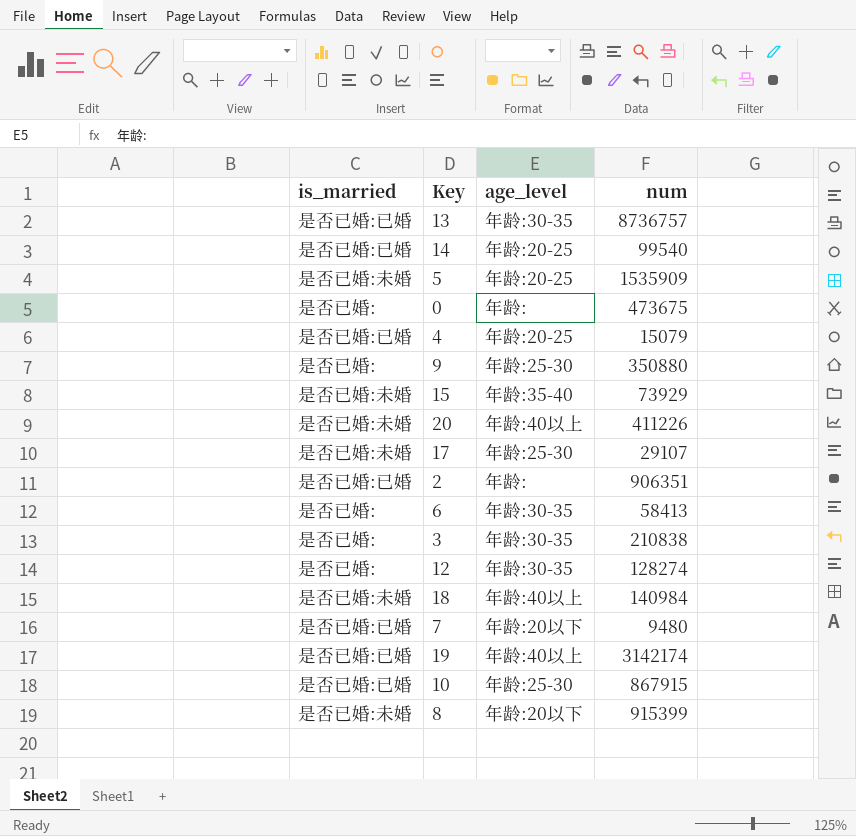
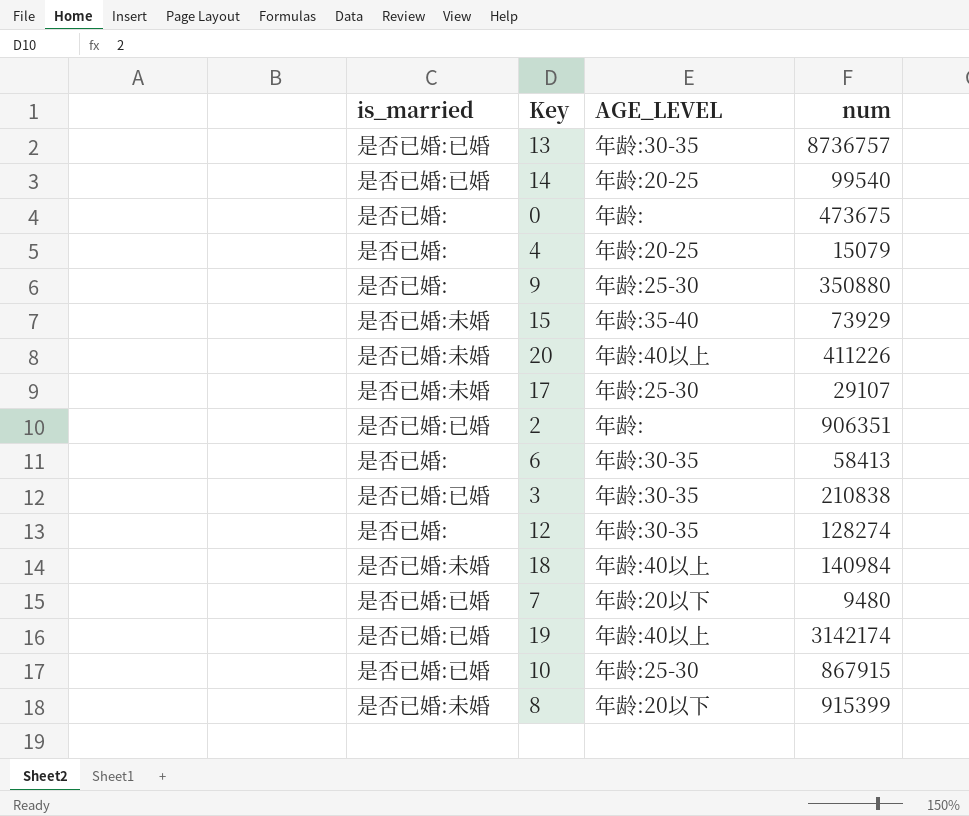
column name: age_level -> AGE_LEVEL
row 5: 是否已婚:未婚 | 年龄:20-25 | 1535909 -> none
4 | is_married: 是否已婚:已婚 -> 是否已婚:
3 | is_married: 是否已婚: -> 是否已婚:已婚

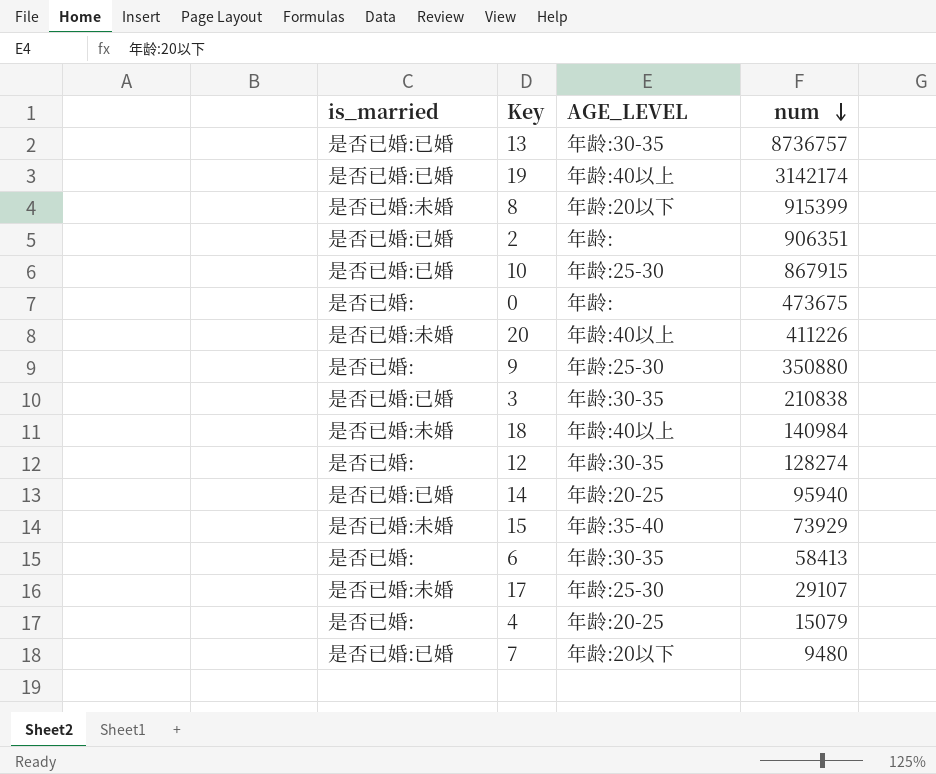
row order: none -> num descending
14 | num: 99540 -> 95940

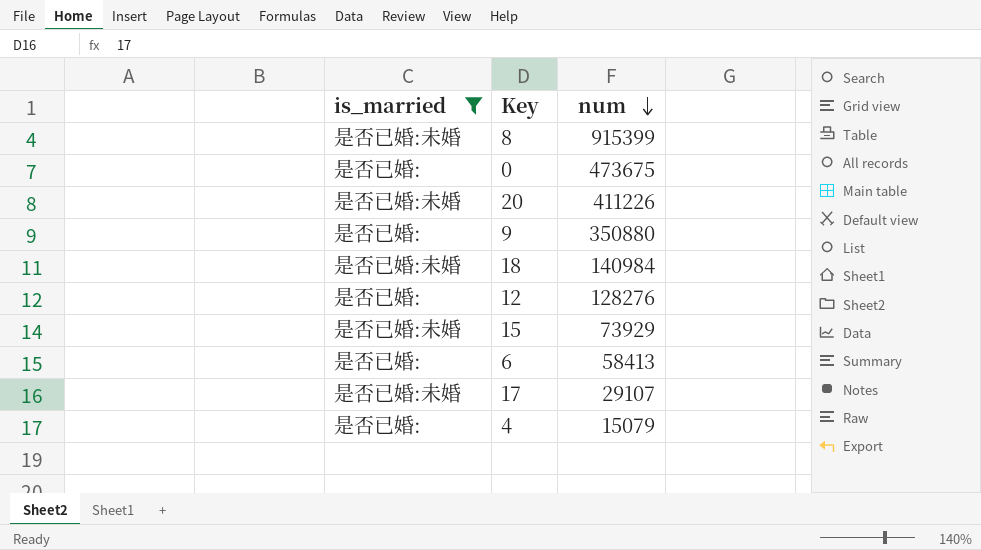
filter: none -> is_married != 是否已婚:已婚
column AGE_LEVEL | position: 3 -> none
12 | num: 128274 -> 128276

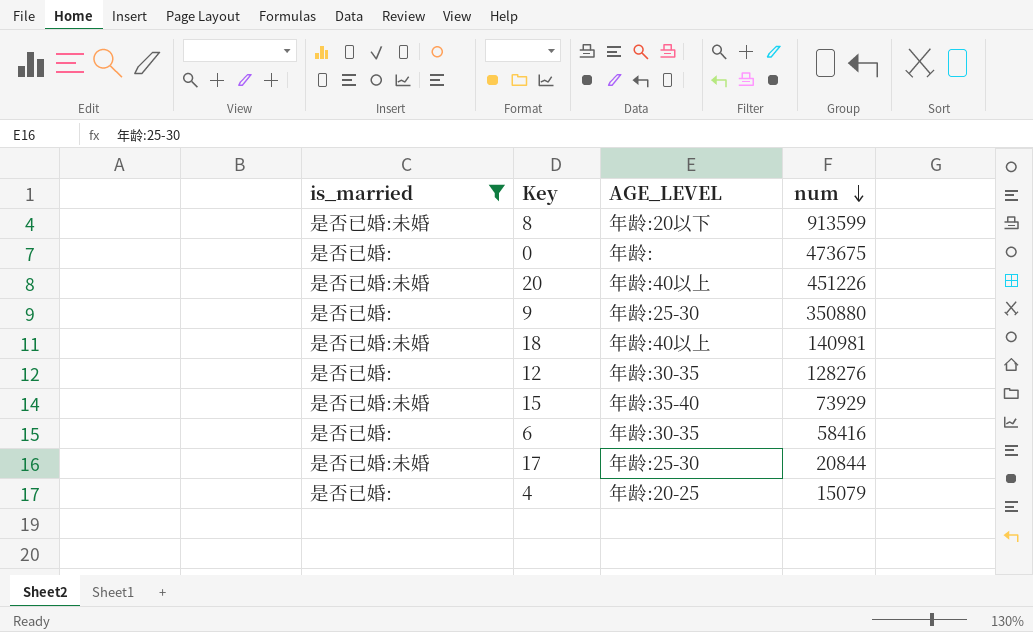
column AGE_LEVEL | position: none -> 3
8 | num: 915399 -> 913599
20 | num: 411226 -> 451226
18 | num: 140984 -> 140981
6 | num: 58413 -> 58416
17 | num: 29107 -> 20844

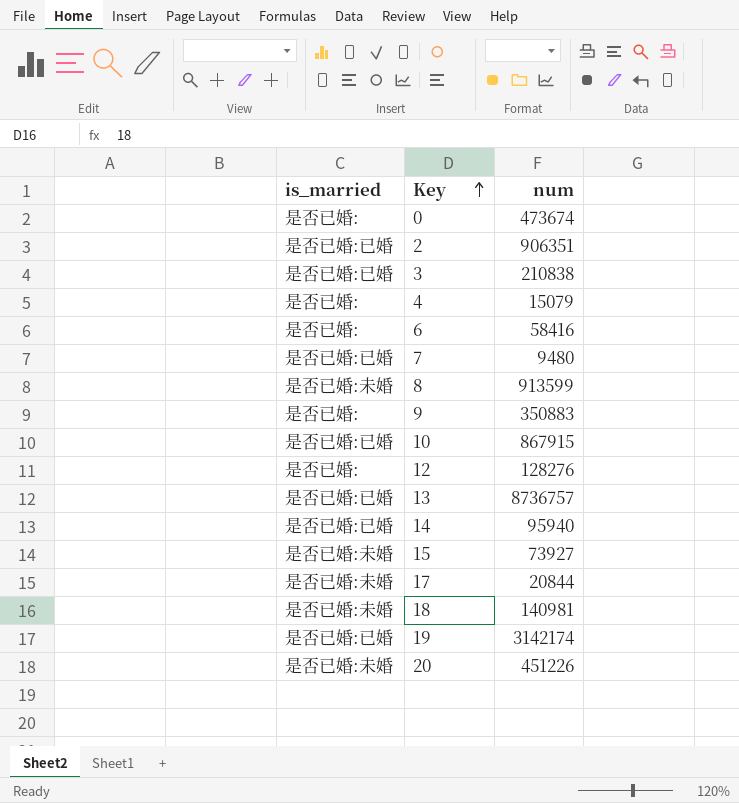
filter: is_married != 是否已婚:已婚 -> none
row order: num descending -> Key ascending
column AGE_LEVEL | position: 3 -> none
0 | num: 473675 -> 473674
9 | num: 350880 -> 350883
15 | num: 73929 -> 73927

